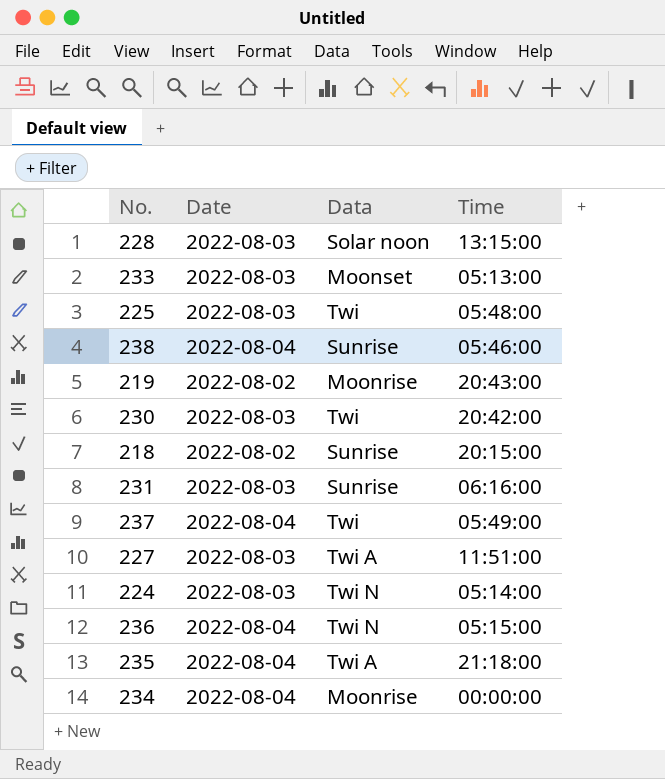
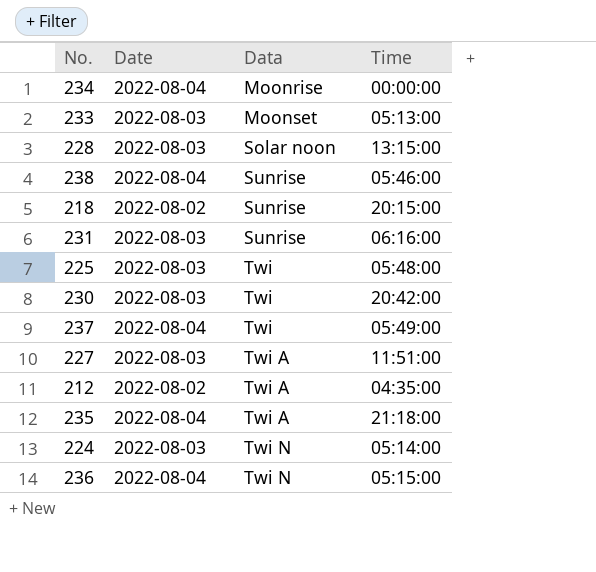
row order: none -> Data ascending
row 219: 2022-08-02 | Moonrise | 20:43:00 -> none
row 212: none -> 2022-08-02 | Twi A | 04:35:00

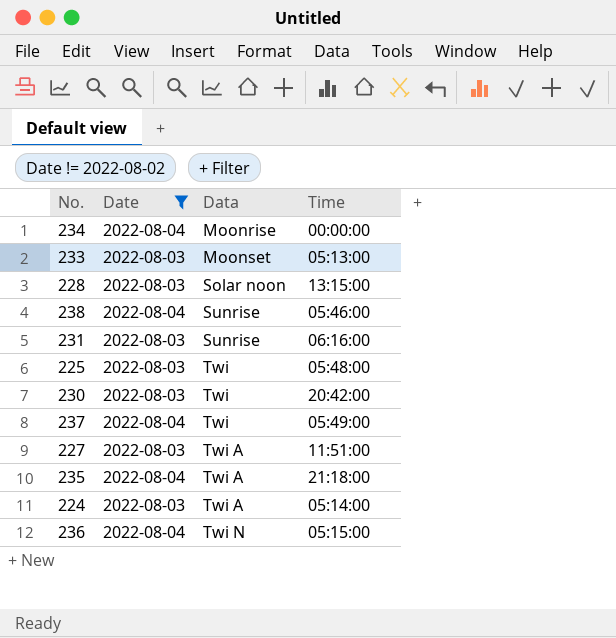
filter: none -> Date != 2022-08-02
224 | Data: Twi N -> Twi A

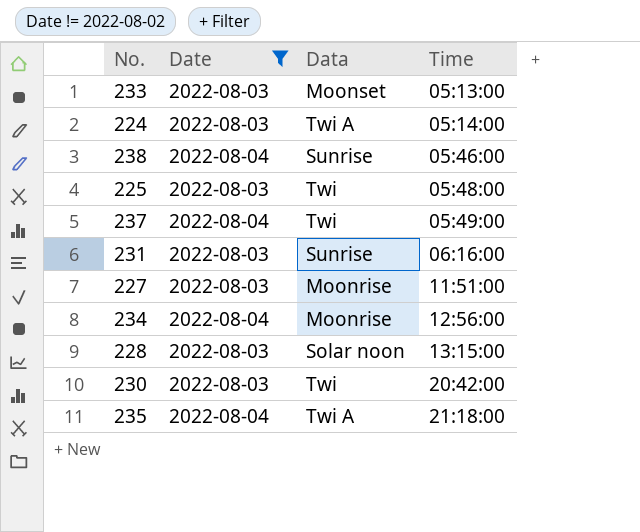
row order: Data ascending -> Time ascending
row 236: 2022-08-04 | Twi N | 05:15:00 -> none
227 | Data: Twi A -> Moonrise
234 | Time: 00:00:00 -> 12:56:00

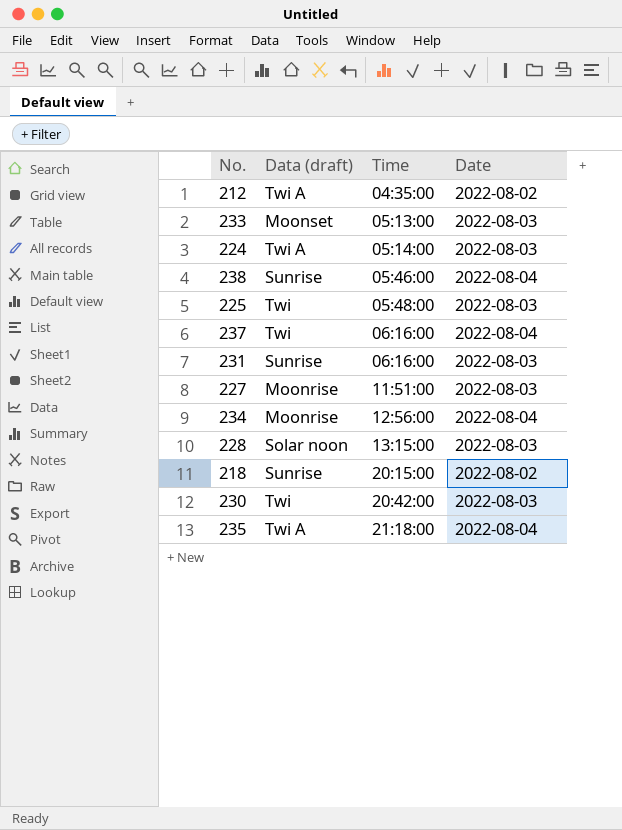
filter: Date != 2022-08-02 -> none
column name: Data -> Data (draft)
column Date | position: 2 -> 4
237 | Time: 05:49:00 -> 06:16:00

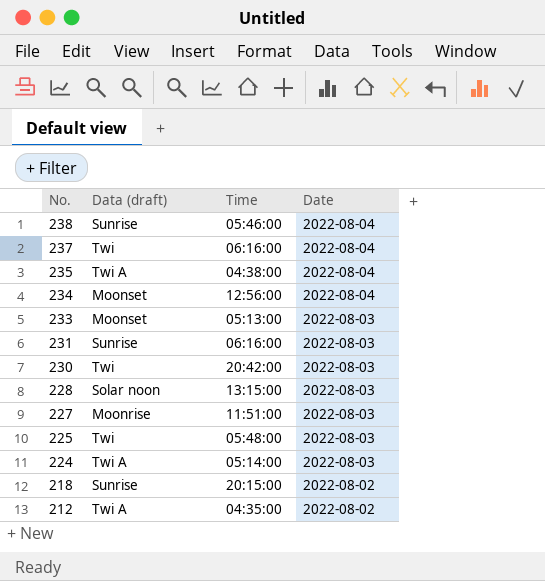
row order: Time ascending -> No. descending
235 | Time: 21:18:00 -> 04:38:00
234 | Data (draft): Moonrise -> Moonset

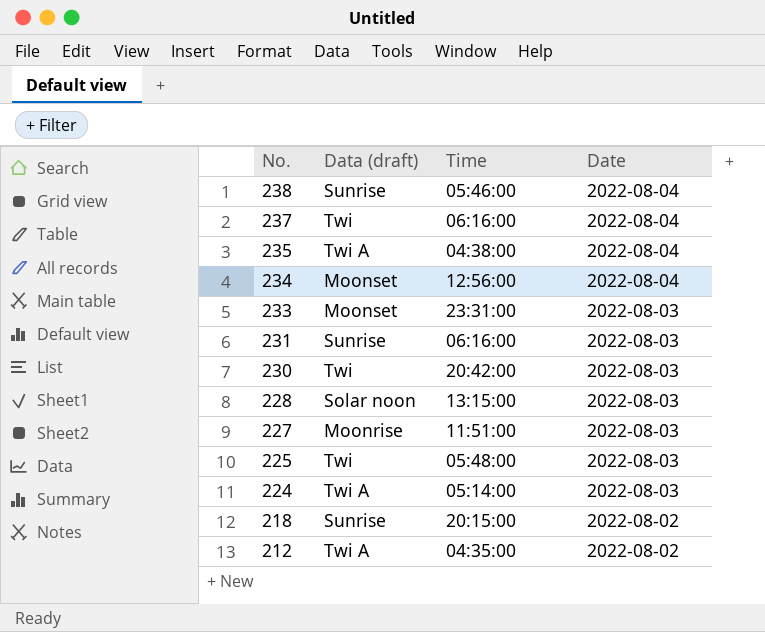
233 | Time: 05:13:00 -> 23:31:00

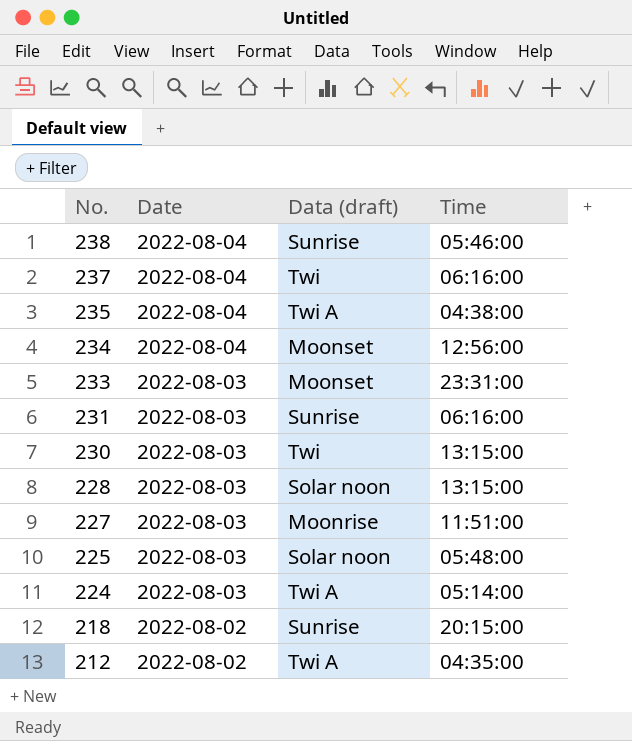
column Date | position: 4 -> 2
230 | Time: 20:42:00 -> 13:15:00
225 | Data (draft): Twi -> Solar noon

